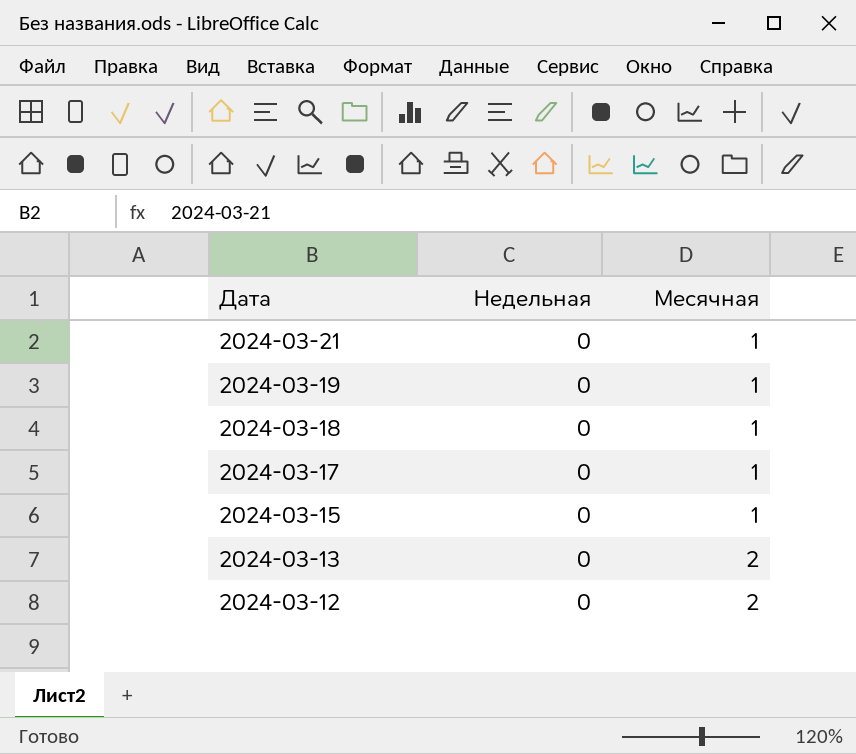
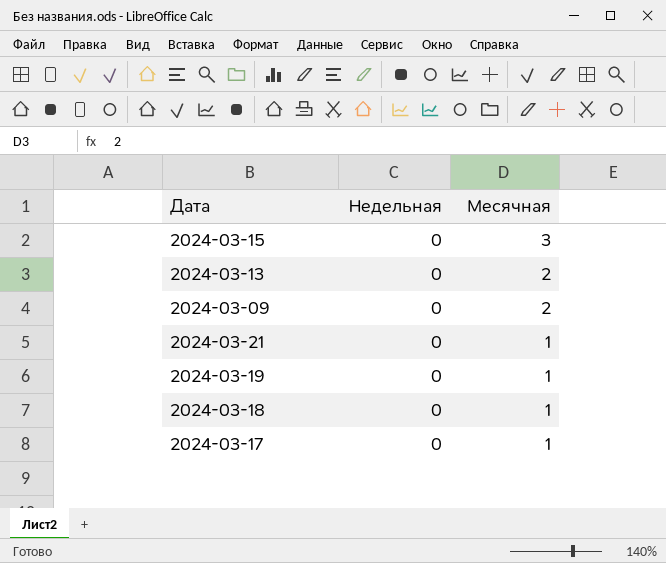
row order: Дата descending -> Месячная descending
row 2024-03-12: 0 | 2 -> none
2024-03-15 | Месячная: 1 -> 3
row 2024-03-09: none -> 0 | 2

